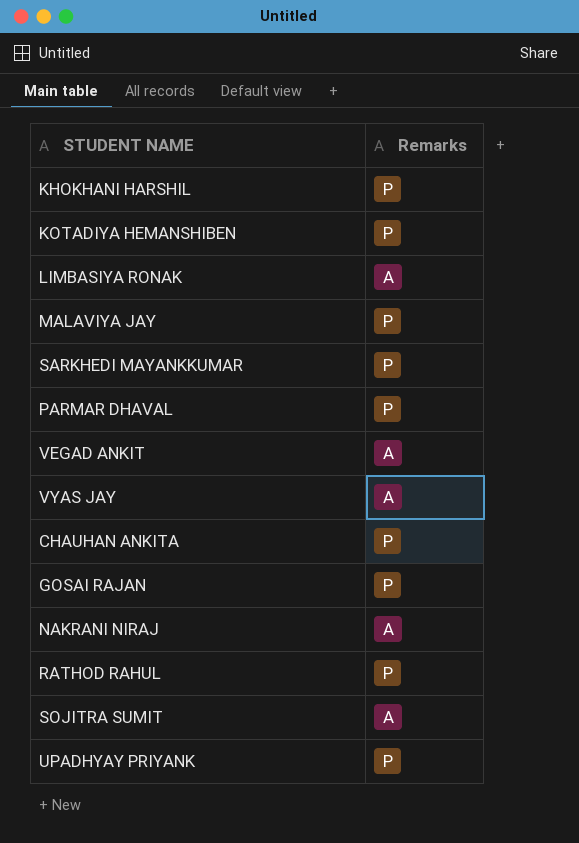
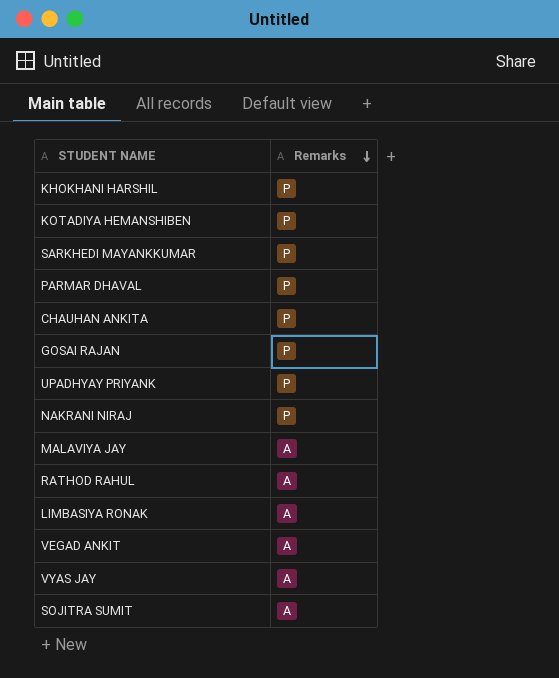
row order: none -> Remarks descending
NAKRANI NIRAJ | Remarks: A -> P
MALAVIYA JAY | Remarks: P -> A
RATHOD RAHUL | Remarks: P -> A

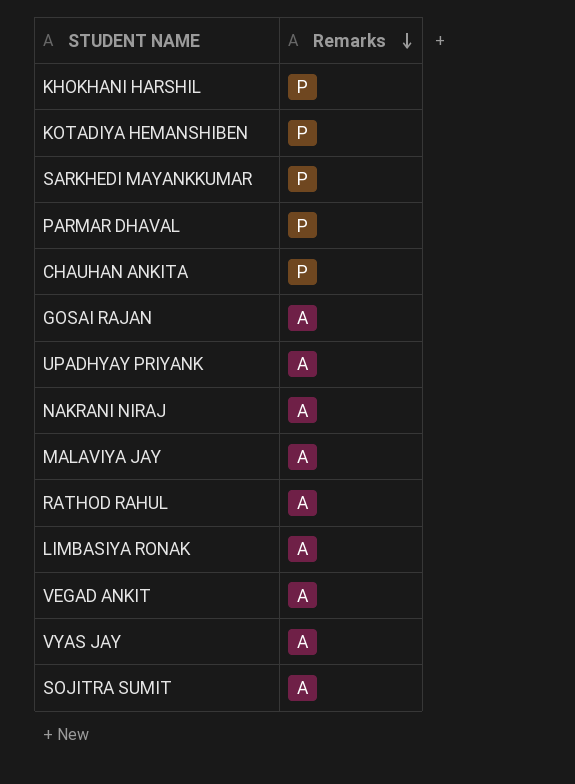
GOSAI RAJAN | Remarks: P -> A
UPADHYAY PRIYANK | Remarks: P -> A
NAKRANI NIRAJ | Remarks: P -> A

